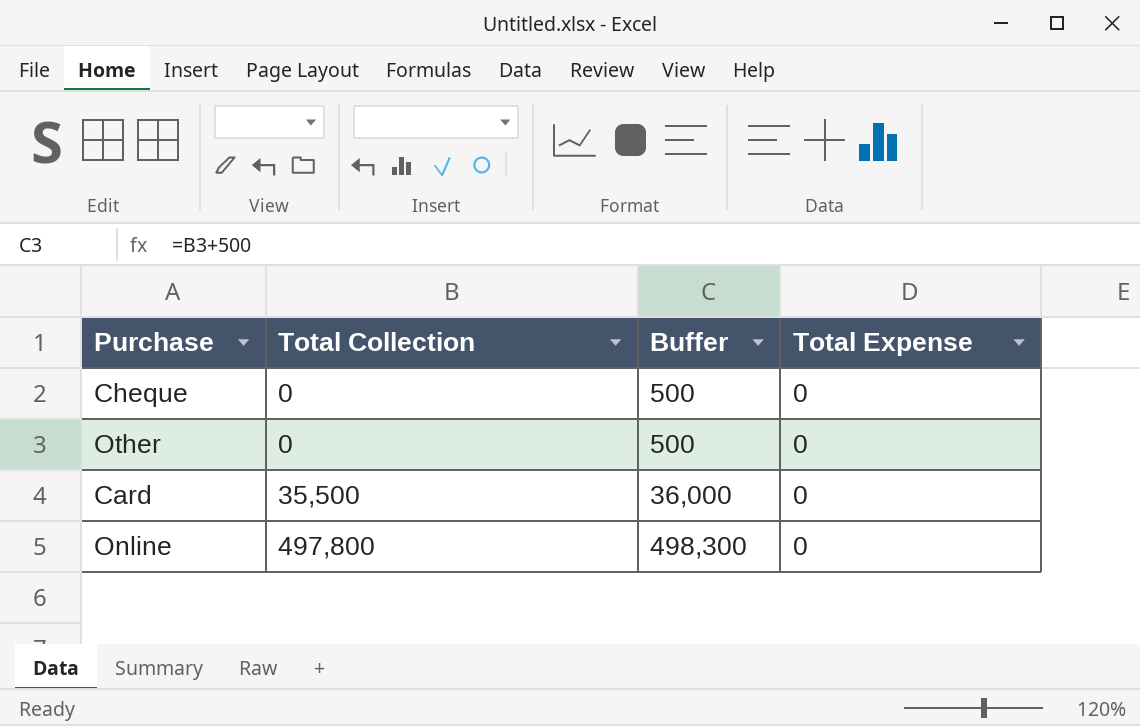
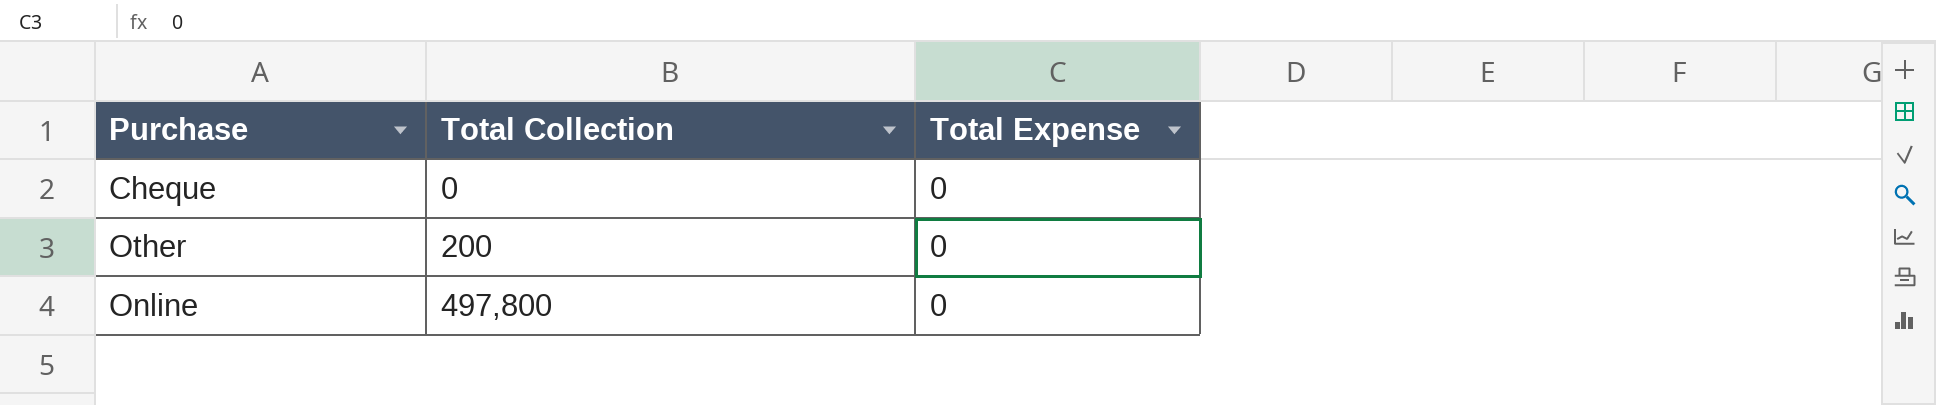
column Buffer | formula: [Total Collection] + 500 -> none
row Card: 35,500 | 36,000 | 0 -> none
Other | Total Collection: 0 -> 200

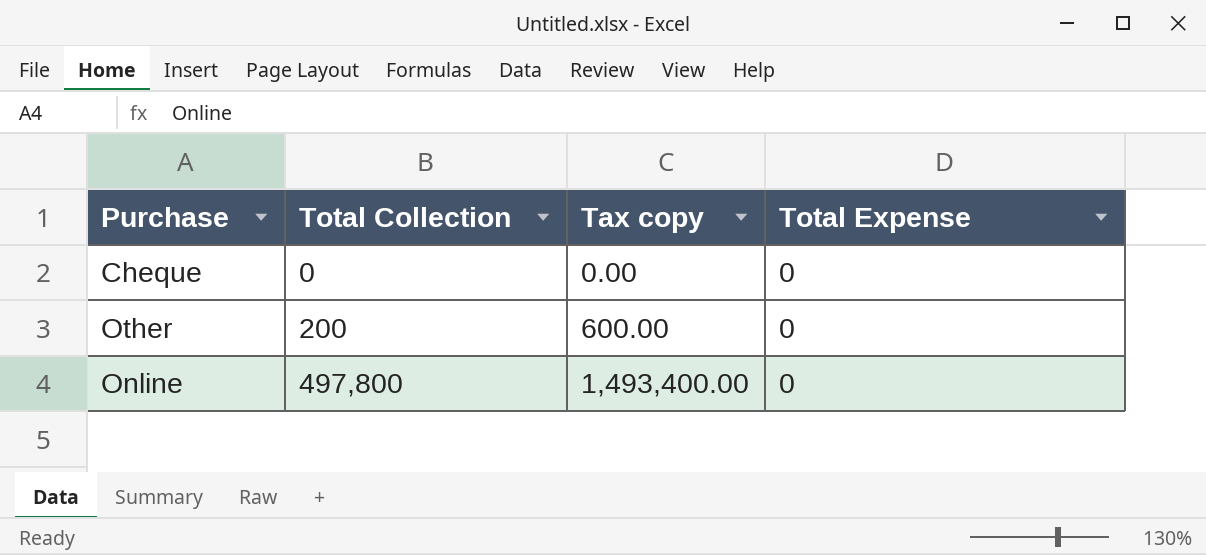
column Tax copy | formula: none -> [Total Collection] * 3

